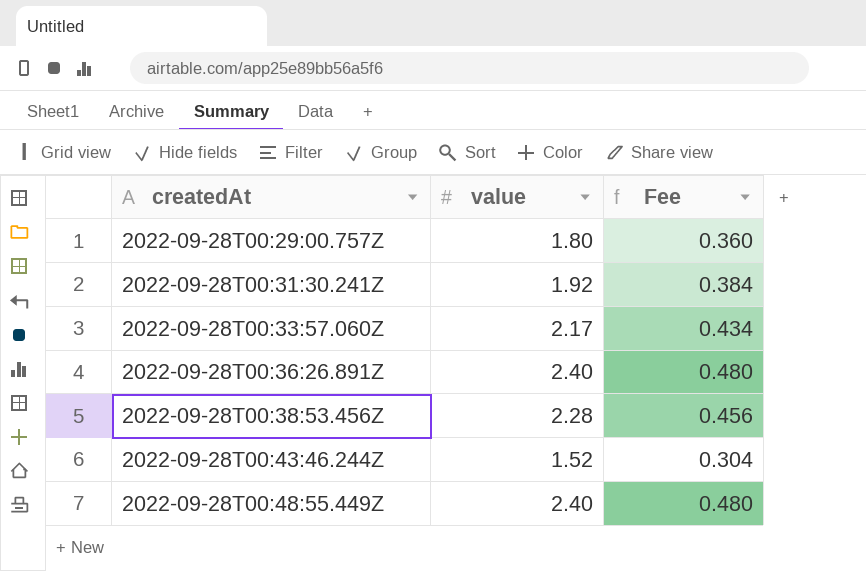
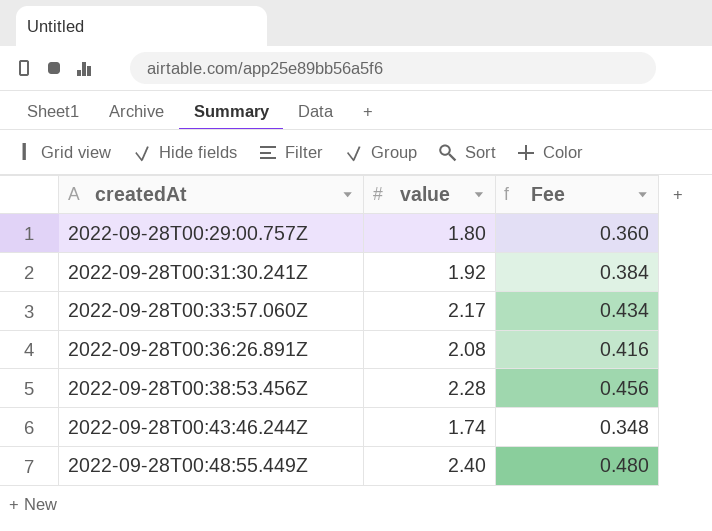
2022-09-28T00:36:26.891Z | value: 2.40 -> 2.08
2022-09-28T00:36:26.891Z | Fee: 0.480 -> 0.416
2022-09-28T00:43:46.244Z | value: 1.52 -> 1.74
2022-09-28T00:43:46.244Z | Fee: 0.304 -> 0.348

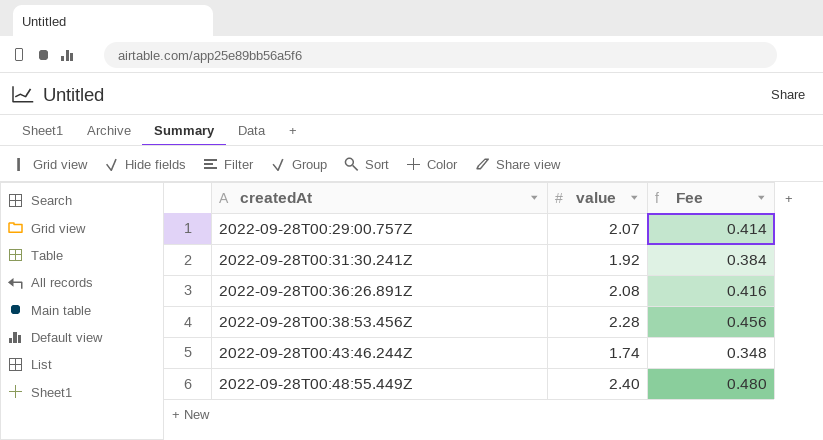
row 2022-09-28T00:33:57.060Z: 2.17 | 0.434 -> none
2022-09-28T00:29:00.757Z | value: 1.80 -> 2.07
2022-09-28T00:29:00.757Z | Fee: 0.360 -> 0.414

